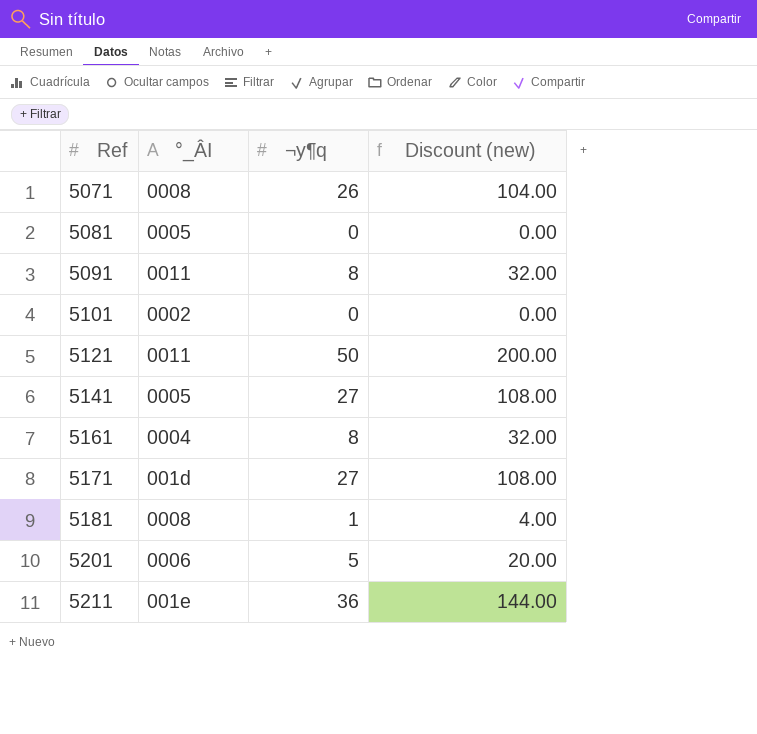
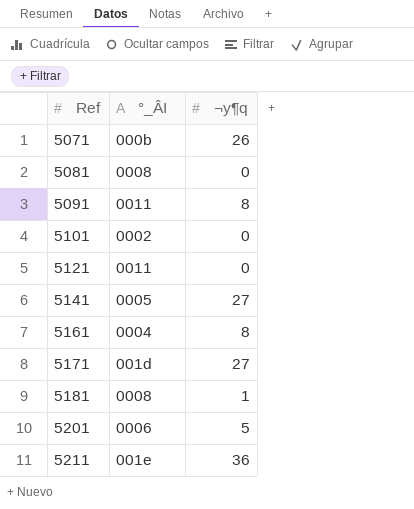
column Discount (new) | formula: [¬y¶q] * 4 -> none
5071 | °_ÂI: 0008 -> 000b
5081 | °_ÂI: 0005 -> 0008
5121 | ¬y¶q: 50 -> 0

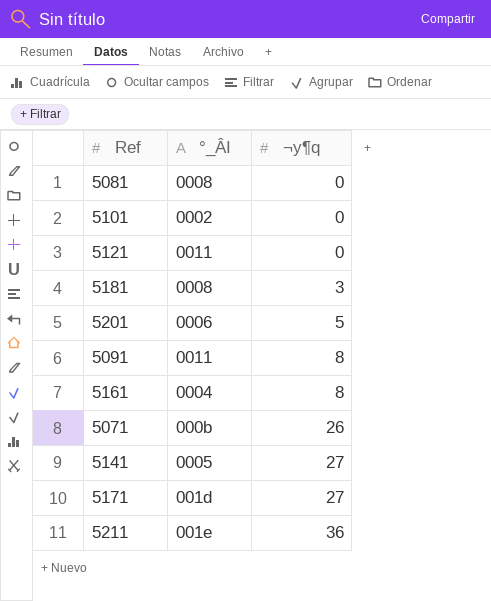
row order: Ref ascending -> ¬y¶q ascending
5181 | ¬y¶q: 1 -> 3

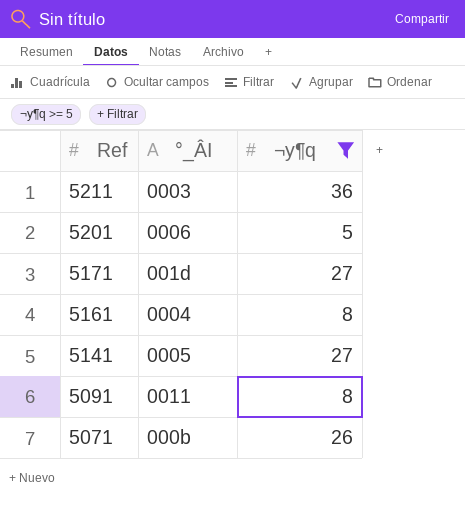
filter: none -> ¬y¶q >= 5
row order: ¬y¶q ascending -> Ref descending
5211 | °_ÂI: 001e -> 0003

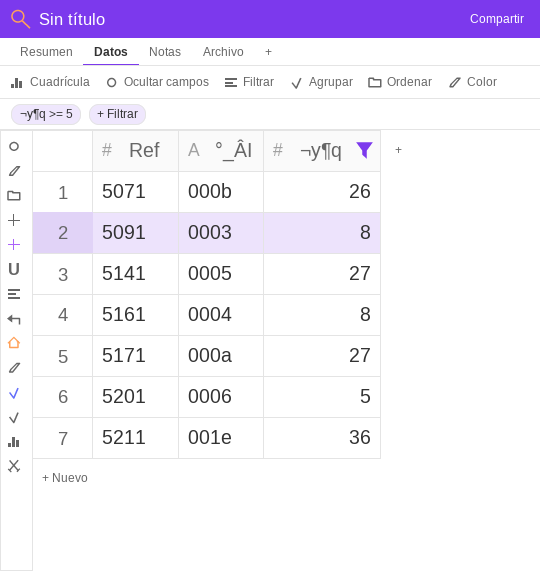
row order: Ref descending -> Ref ascending
5091 | °_ÂI: 0011 -> 0003
5171 | °_ÂI: 001d -> 000a
5211 | °_ÂI: 0003 -> 001e

